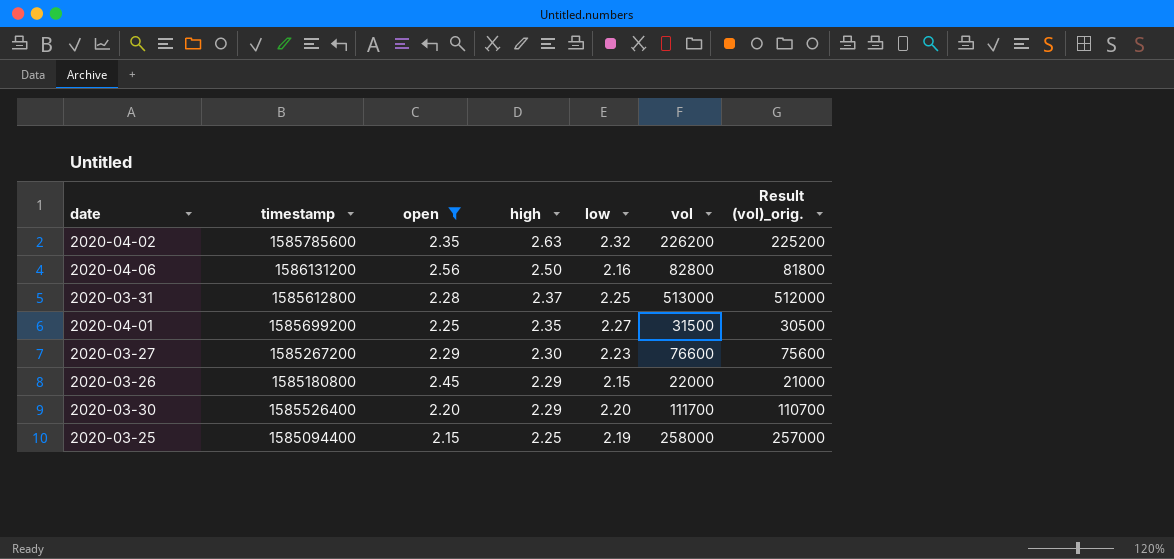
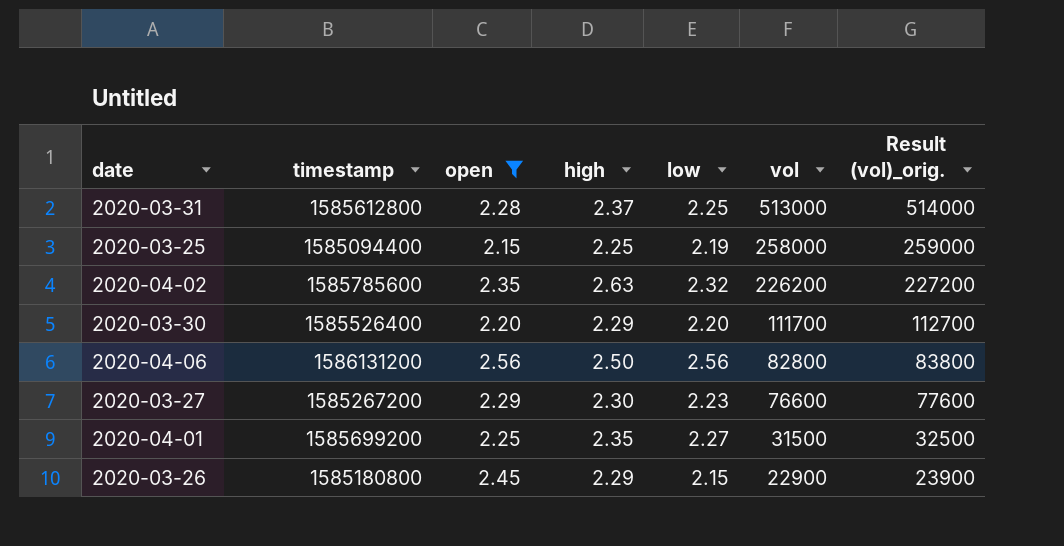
row order: high descending -> vol descending
column Result (vol)_orig. | formula: [vol] - 1000 -> [vol] + 1000
2020-04-06 | low: 2.16 -> 2.56
2020-03-26 | vol: 22000 -> 22900

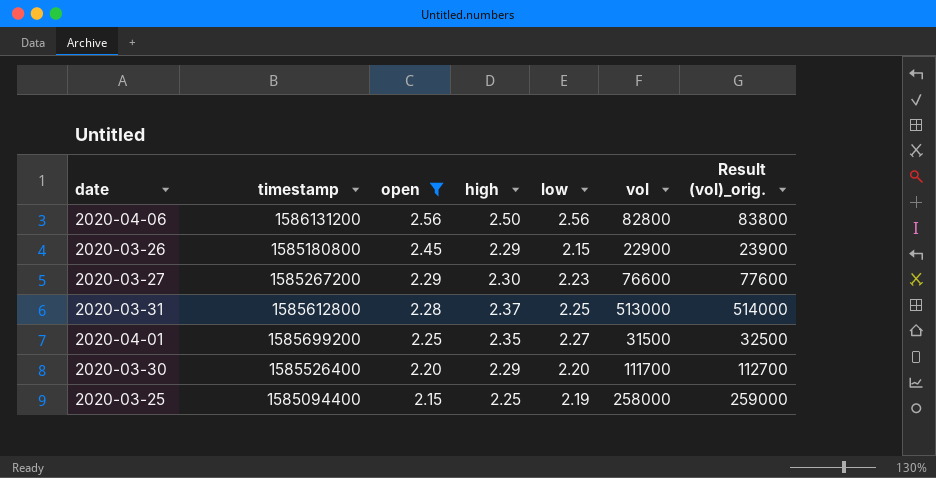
row order: vol descending -> open descending
row 2020-04-02: 1585785600 | 2.35 | 2.63 | 2.32 | 226200 | 227200 -> none

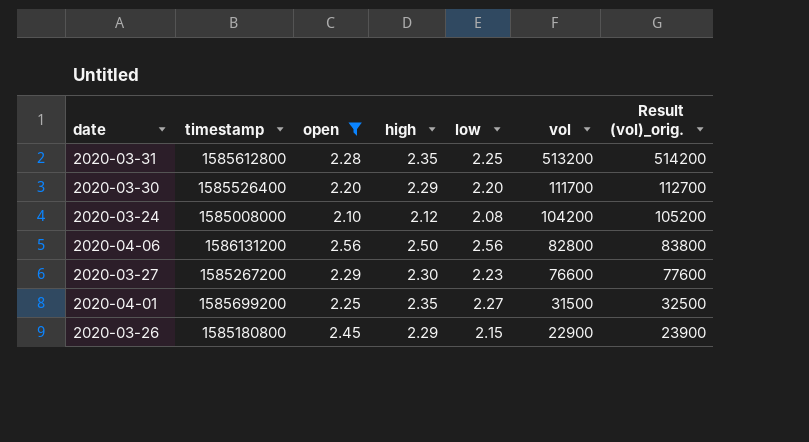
row order: open descending -> vol descending
row 2020-03-25: 1585094400 | 2.15 | 2.25 | 2.19 | 258000 | 259000 -> none
2020-03-31 | high: 2.37 -> 2.35
2020-03-31 | vol: 513000 -> 513200
2020-03-31 | Result (vol)_orig.: 514000 -> 514200
row 2020-03-24: none -> 1585008000 | 2.10 | 2.12 | 2.08 | 104200 | 105200

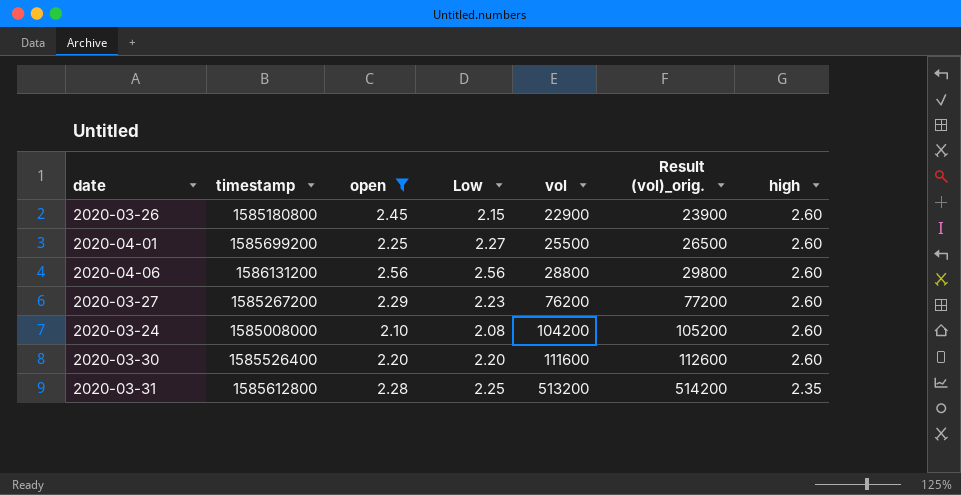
row order: vol descending -> vol ascending
column name: low -> Low
column high | position: 4 -> 7
2020-03-26 | high: 2.29 -> 2.60
2020-04-01 | vol: 31500 -> 25500
2020-04-01 | Result (vol)_orig.: 32500 -> 26500
2020-04-01 | high: 2.35 -> 2.60
2020-04-06 | vol: 82800 -> 28800
2020-04-06 | Result (vol)_orig.: 83800 -> 29800
2020-04-06 | high: 2.50 -> 2.60
2020-03-27 | vol: 76600 -> 76200
2020-03-27 | Result (vol)_orig.: 77600 -> 77200
2020-03-27 | high: 2.30 -> 2.60
2020-03-24 | high: 2.12 -> 2.60
2020-03-30 | vol: 111700 -> 111600
2020-03-30 | Result (vol)_orig.: 112700 -> 112600
2020-03-30 | high: 2.29 -> 2.60

